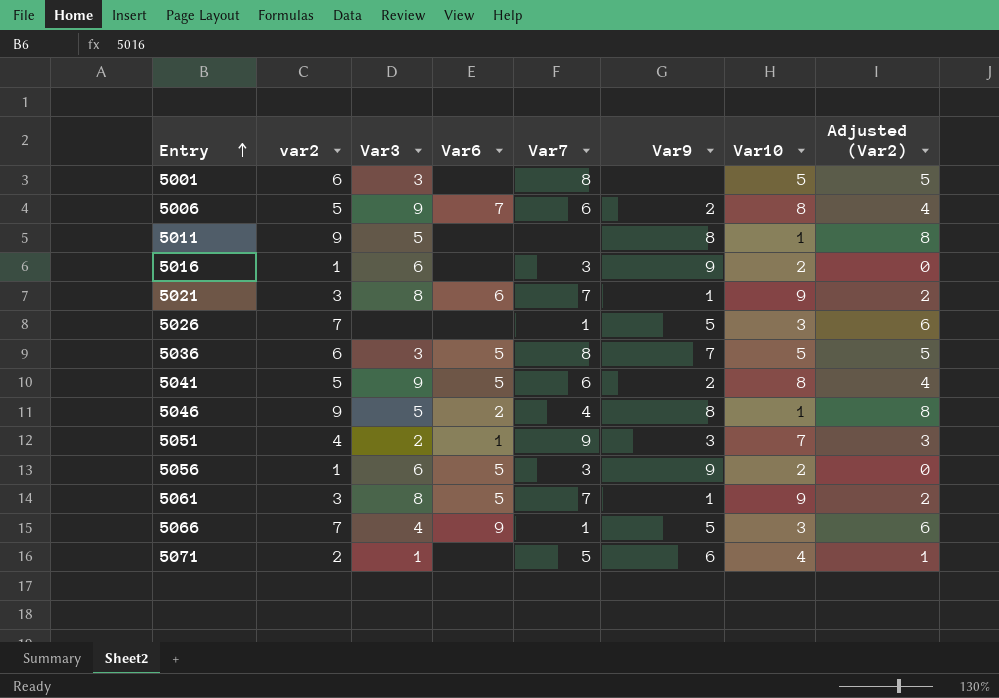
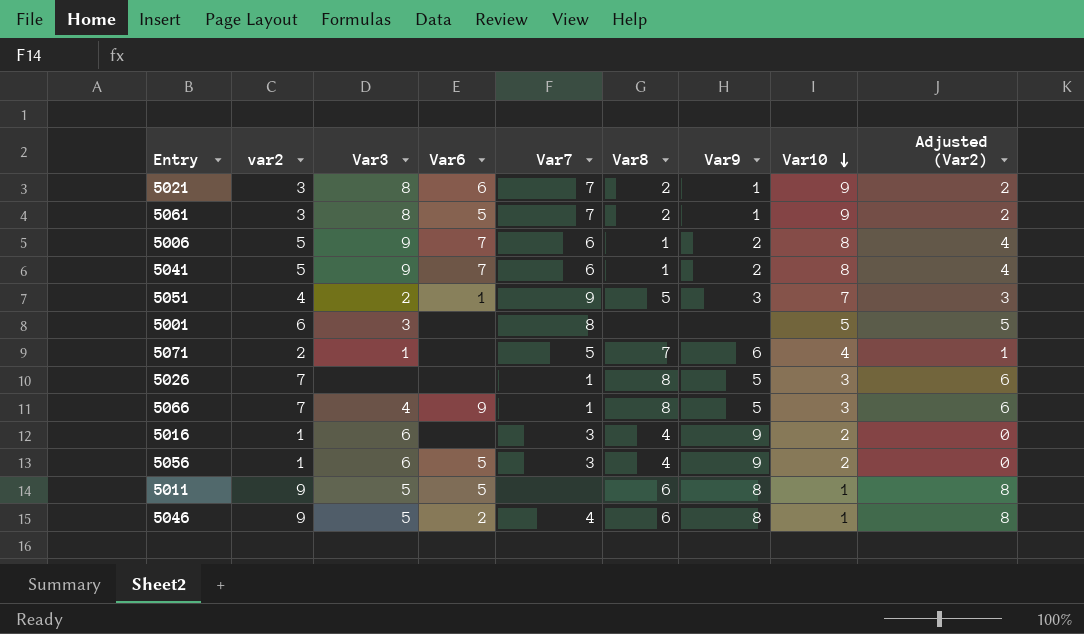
row order: Entry ascending -> Var10 descending
column Var8 | position: none -> 6
row 5036: 6 | 3 | 5 | 8 | 7 | 5 | 5 -> none
5041 | Var6: 5 -> 7
5011 | Var6: none -> 5

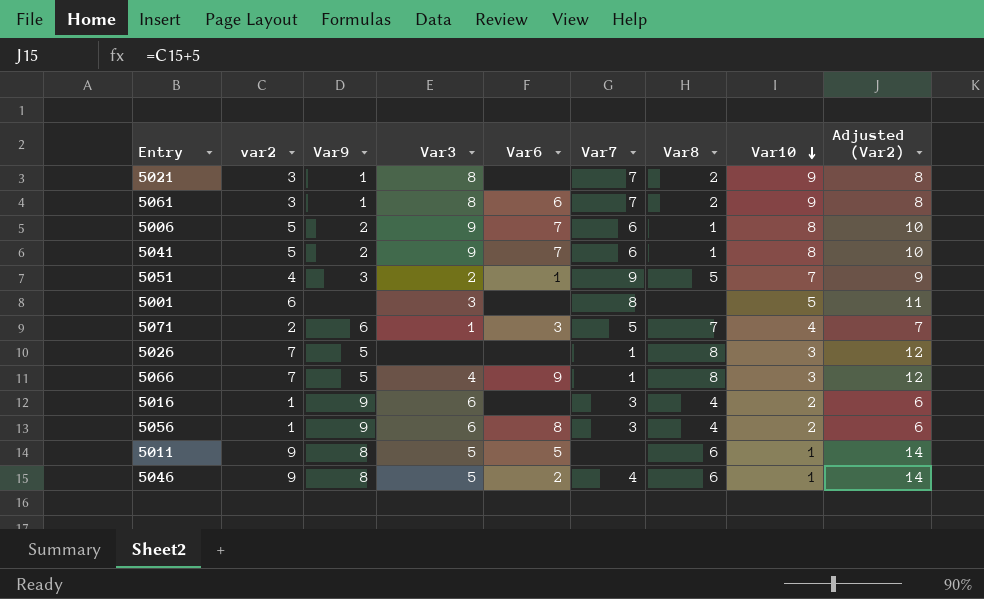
column Var9 | position: 7 -> 3
column Adjusted (Var2) | formula: [var2] - 1 -> [var2] + 5
5021 | Var6: 6 -> none
5061 | Var6: 5 -> 6
5071 | Var6: none -> 3
5056 | Var6: 5 -> 8

